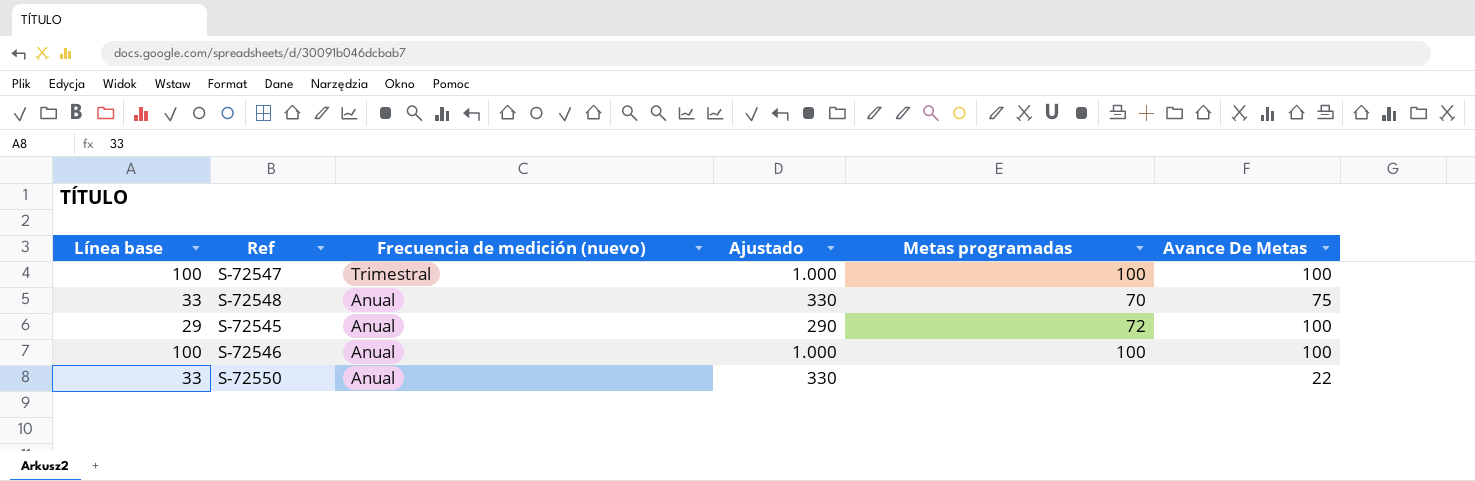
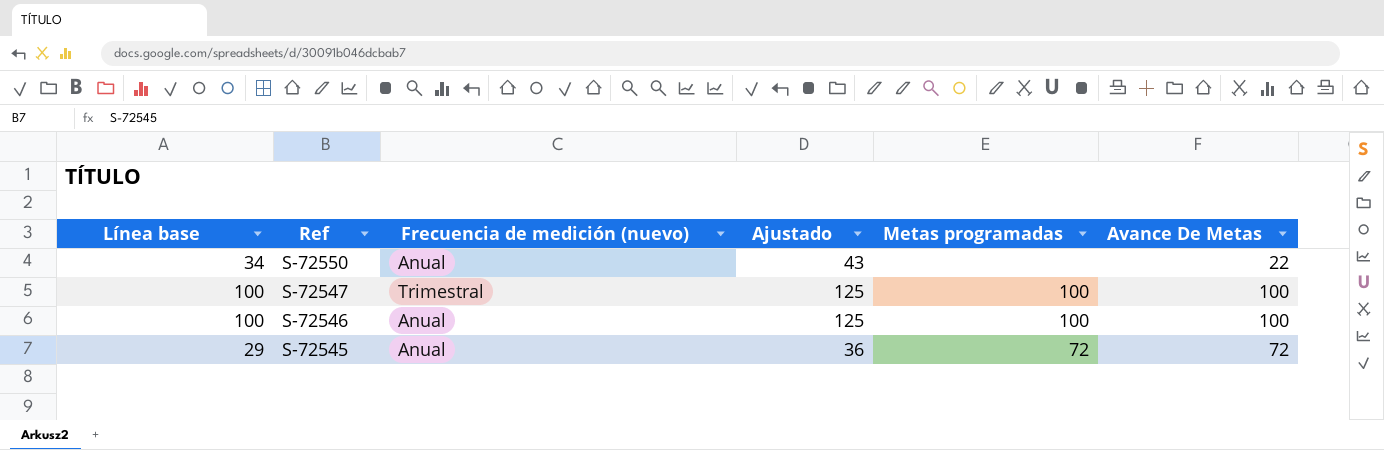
row order: Frecuencia de medición (nuevo) descending -> Ref descending
column Ajustado | formula: [Línea base] * 10 -> [Línea base] * 1,25
row S-72548: 33 | Anual | 330 | 70 | 75 -> none
S-72550 | Línea base: 33 -> 34
S-72545 | Avance De Metas: 100 -> 72

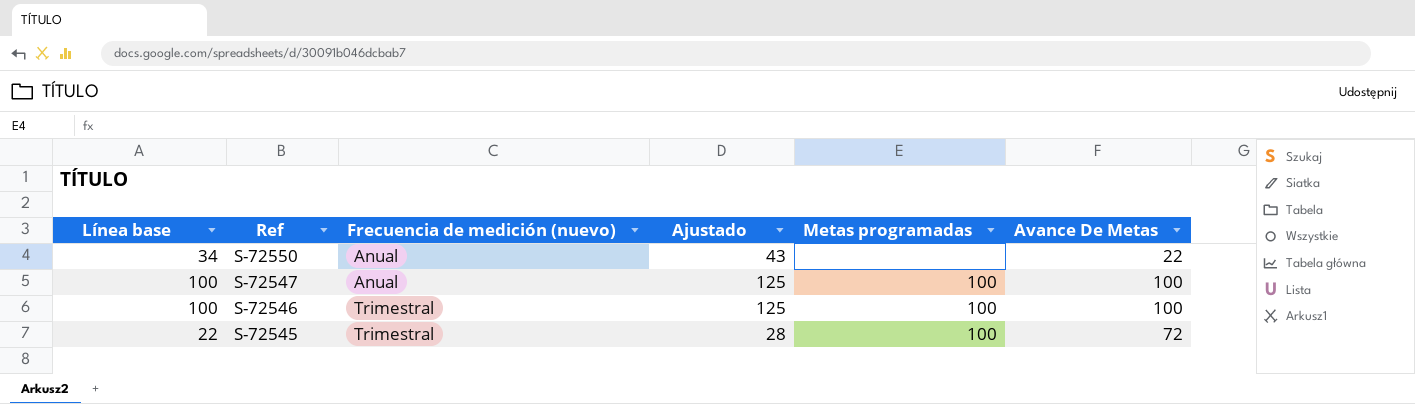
S-72547 | Frecuencia de medición (nuevo): Trimestral -> Anual
S-72546 | Frecuencia de medición (nuevo): Anual -> Trimestral
S-72545 | Línea base: 29 -> 22
S-72545 | Frecuencia de medición (nuevo): Anual -> Trimestral
S-72545 | Ajustado: 36 -> 28
S-72545 | Metas programadas: 72 -> 100

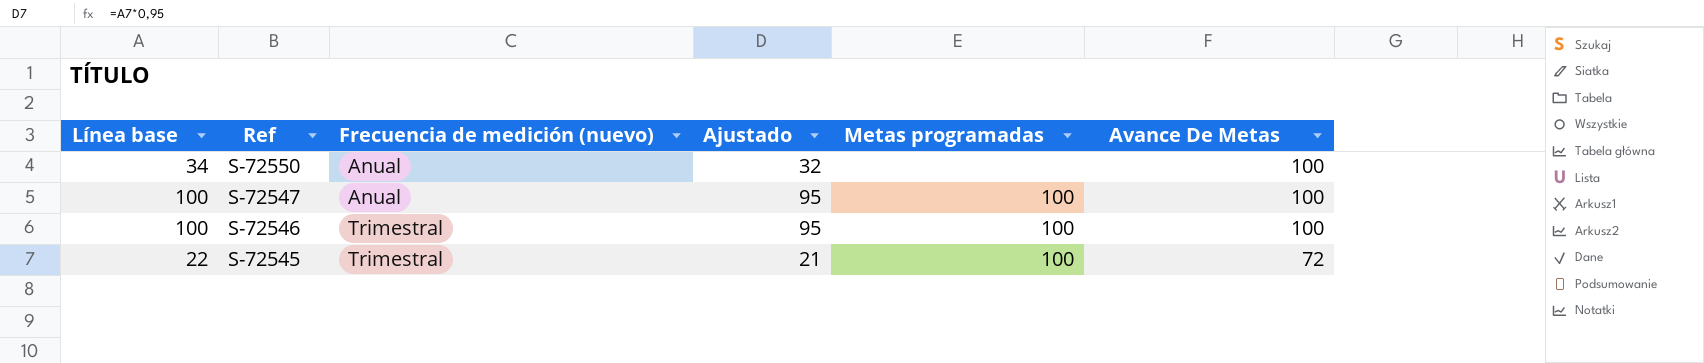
column Ajustado | formula: [Línea base] * 1,25 -> [Línea base] * 0,95
S-72550 | Avance De Metas: 22 -> 100

